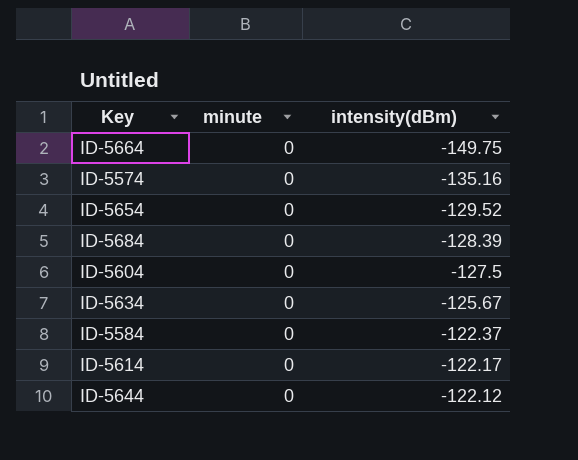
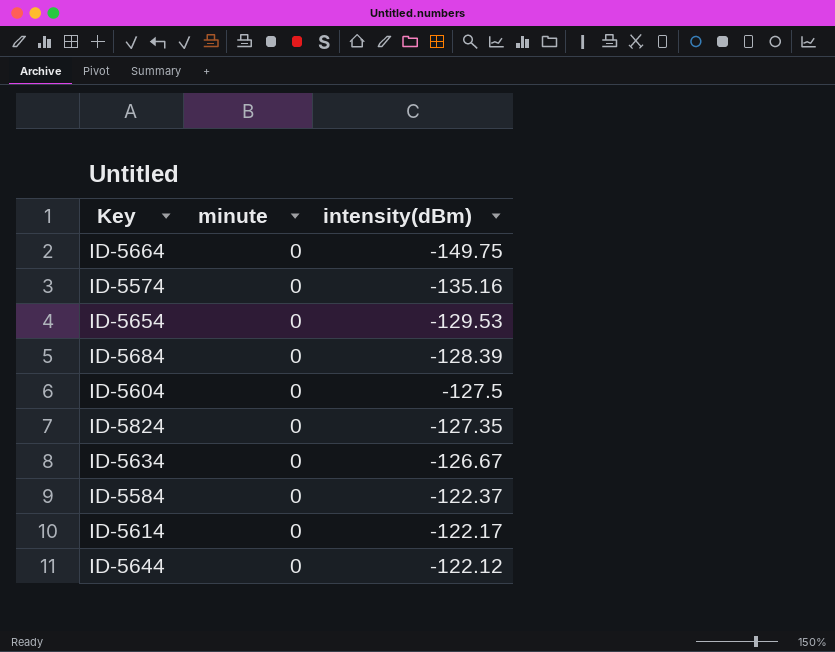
ID-5654 | intensity(dBm): -129.52 -> -129.53
row ID-5824: none -> 0 | -127.35
ID-5634 | intensity(dBm): -125.67 -> -126.67

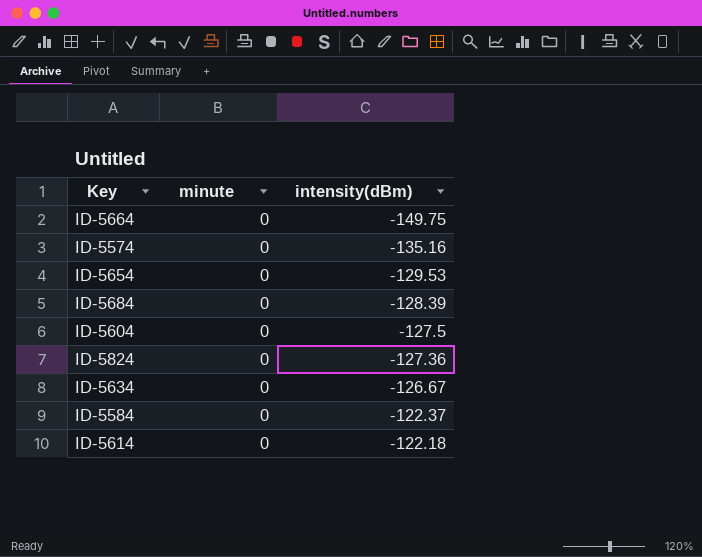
row ID-5644: 0 | -122.12 -> none
ID-5824 | intensity(dBm): -127.35 -> -127.36
ID-5614 | intensity(dBm): -122.17 -> -122.18

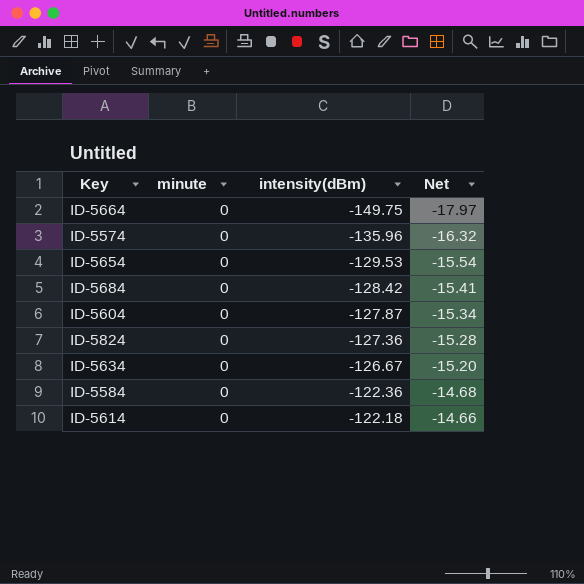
column Net | formula: none -> [intensity(dBm)] * 0.12
ID-5574 | intensity(dBm): -135.16 -> -135.96
ID-5684 | intensity(dBm): -128.39 -> -128.42
ID-5604 | intensity(dBm): -127.5 -> -127.87
ID-5584 | intensity(dBm): -122.37 -> -122.36

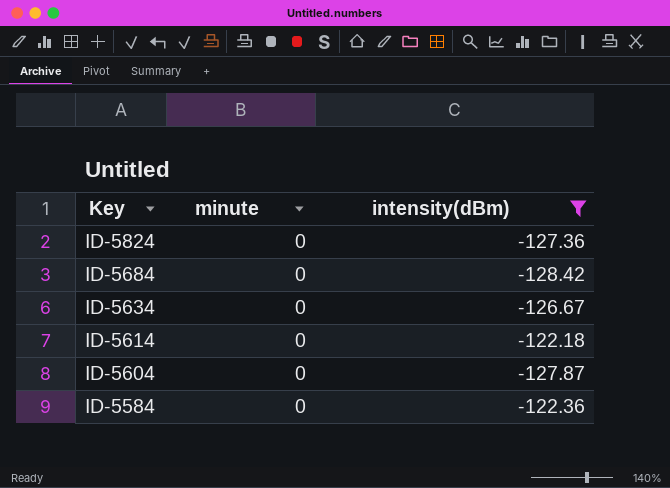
filter: none -> intensity(dBm) >= -128.42
row order: intensity(dBm) ascending -> Key descending
column Net | formula: [intensity(dBm)] * 0.12 -> none

